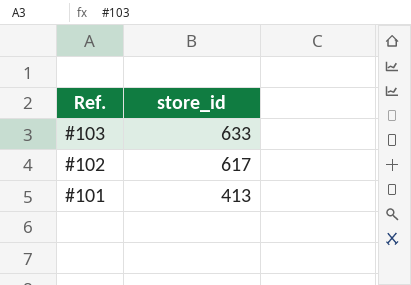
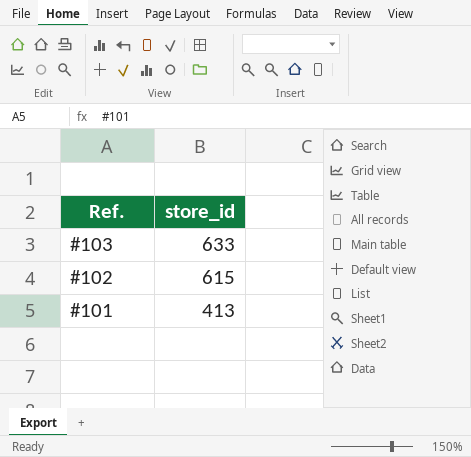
#102 | store_id: 617 -> 615

